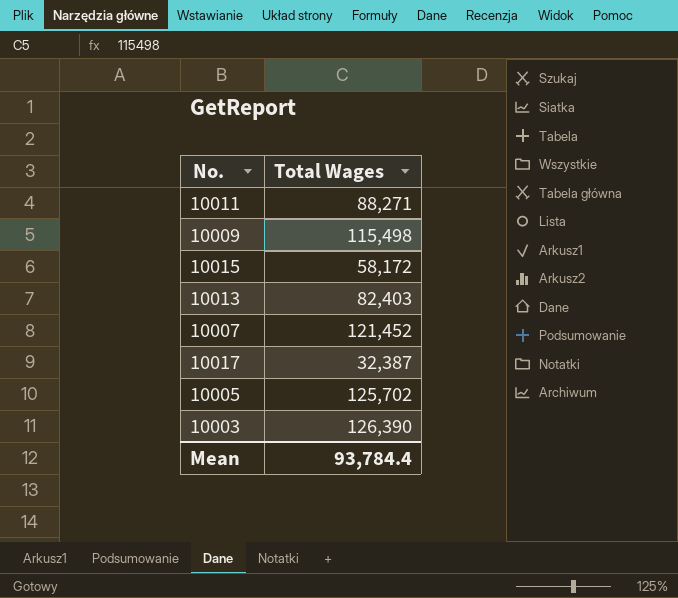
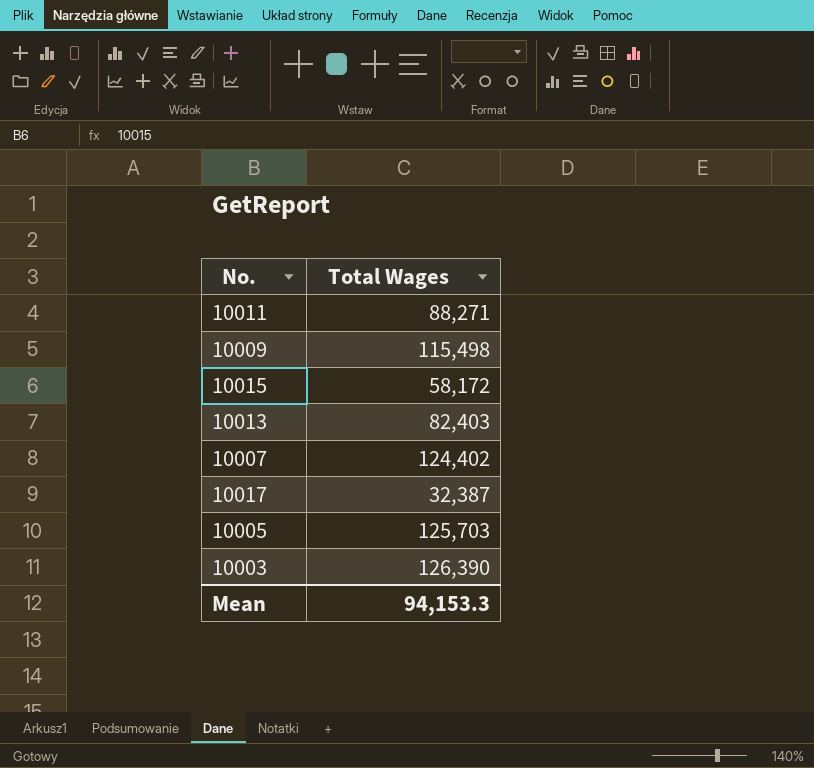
10007 | Total Wages: 121,452 -> 124,402
10005 | Total Wages: 125,702 -> 125,703
Mean | Total Wages: 93,784.4 -> 94,153.3

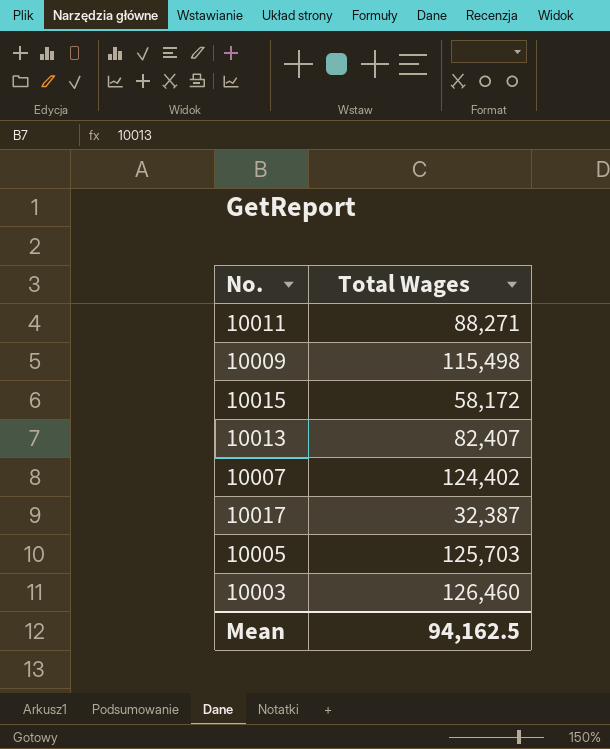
10013 | Total Wages: 82,403 -> 82,407
10003 | Total Wages: 126,390 -> 126,460
Mean | Total Wages: 94,153.3 -> 94,162.5

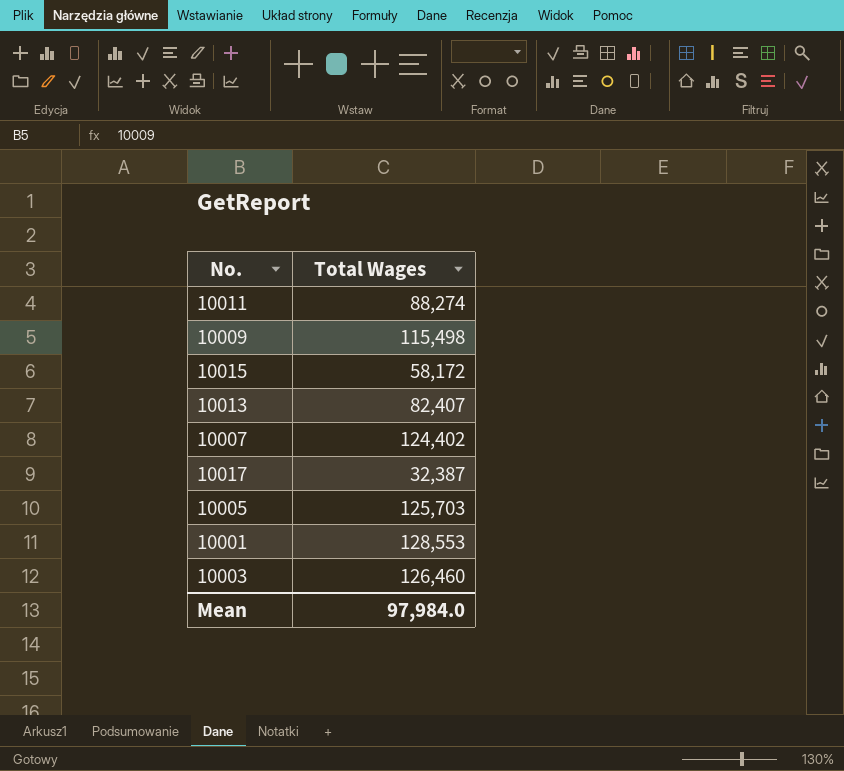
10011 | Total Wages: 88,271 -> 88,274
row 10001: none -> 128,553
Mean | Total Wages: 94,162.5 -> 97,984.0

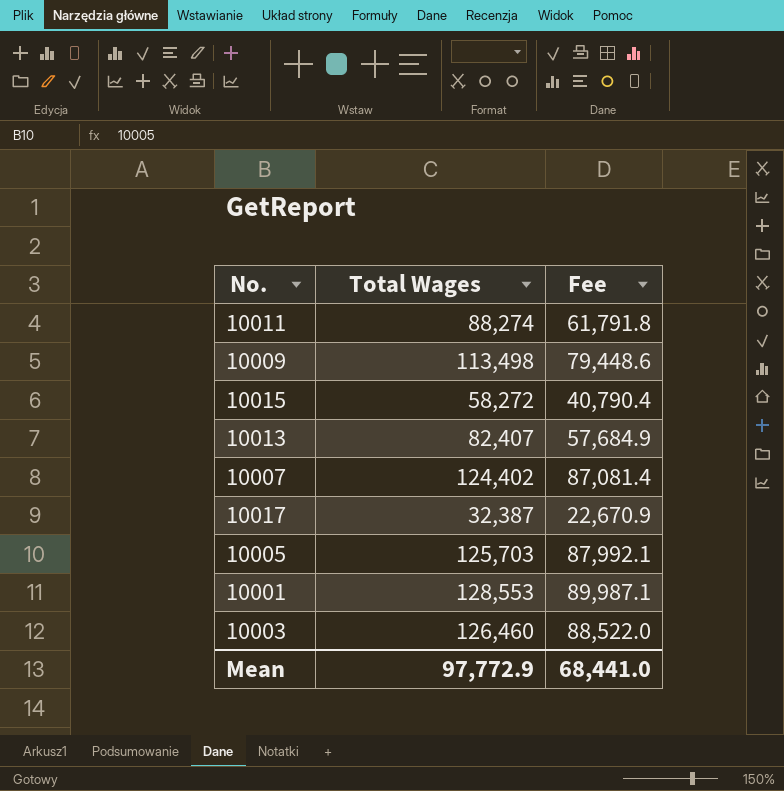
column Fee | formula: none -> [Total Wages] * 0.7
10009 | Total Wages: 115,498 -> 113,498
10015 | Total Wages: 58,172 -> 58,272
Mean | Total Wages: 97,984.0 -> 97,772.9

